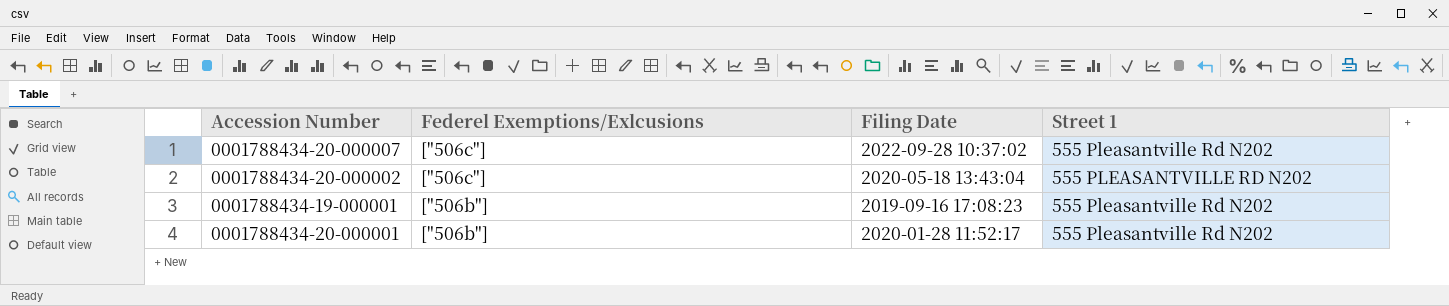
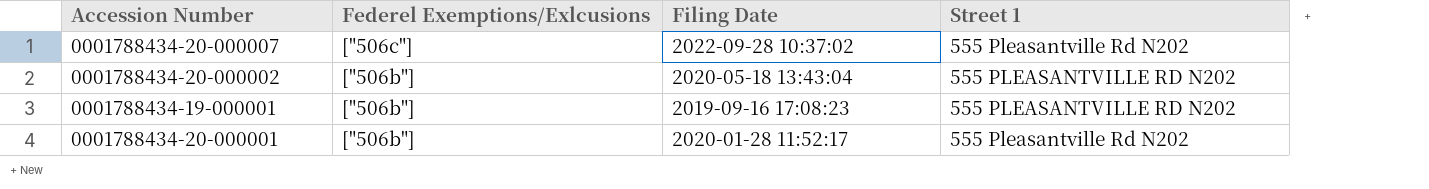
0001788434-20-000002 | Federel Exemptions/Exlcusions: ["506c"] -> ["506b"]
0001788434-19-000001 | Street 1: 555 Pleasantville Rd N202 -> 555 PLEASANTVILLE RD N202

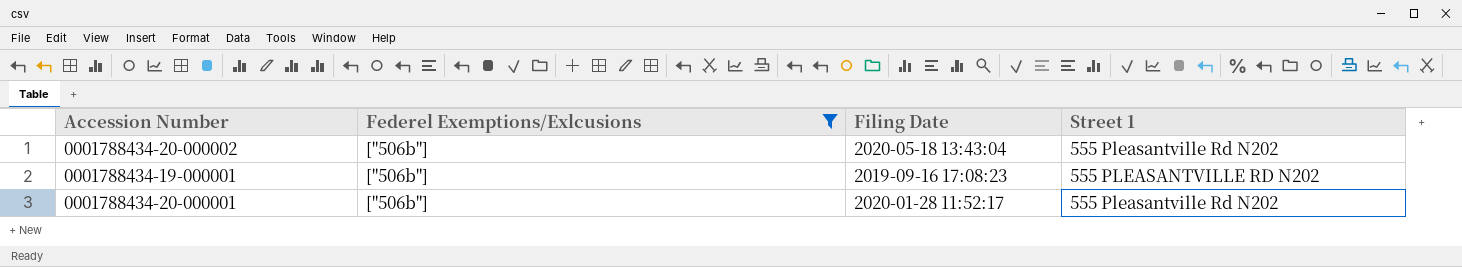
filter: none -> Federel Exemptions/Exlcusions = ["506b"]
0001788434-20-000002 | Street 1: 555 PLEASANTVILLE RD N202 -> 555 Pleasantville Rd N202

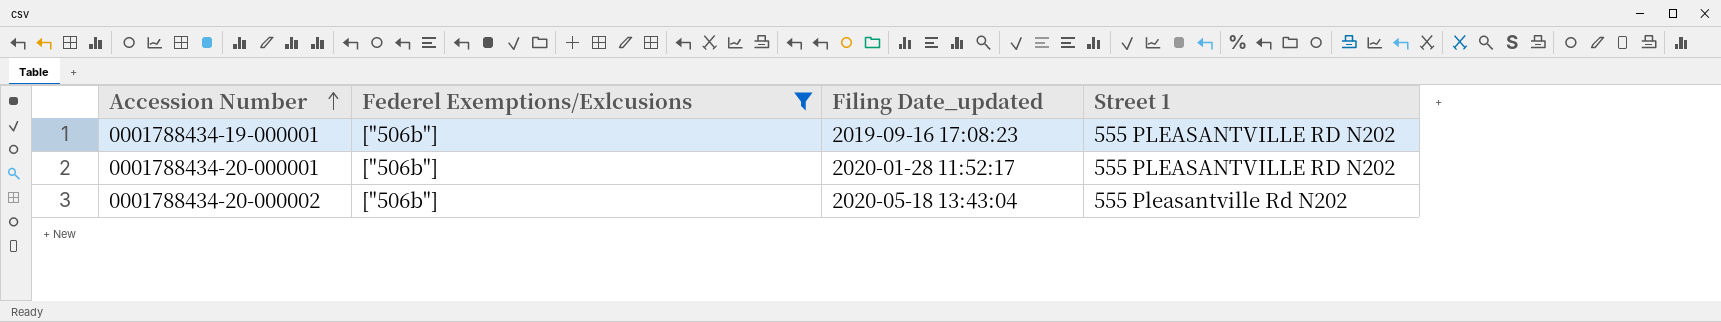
row order: none -> Accession Number ascending
column name: Filing Date -> Filing Date_updated
0001788434-20-000001 | Street 1: 555 Pleasantville Rd N202 -> 555 PLEASANTVILLE RD N202

